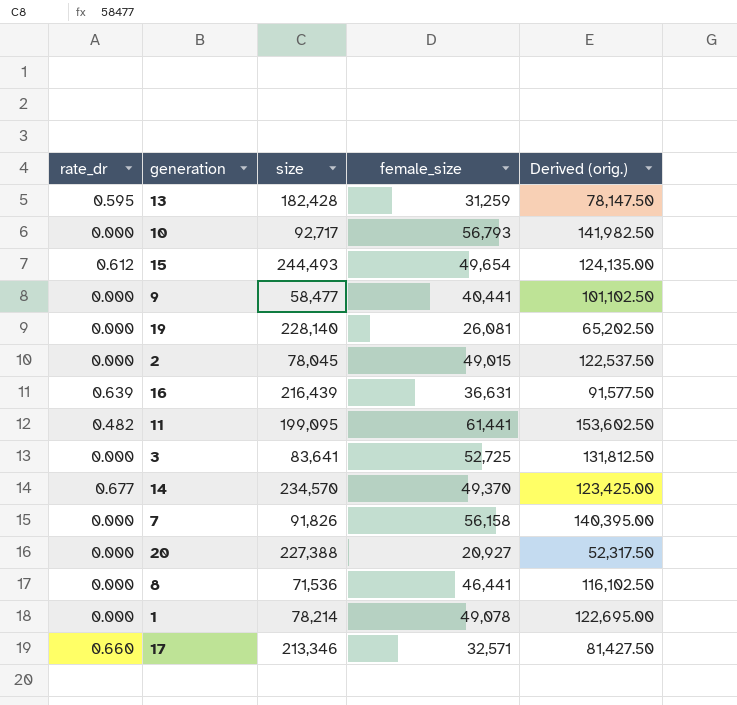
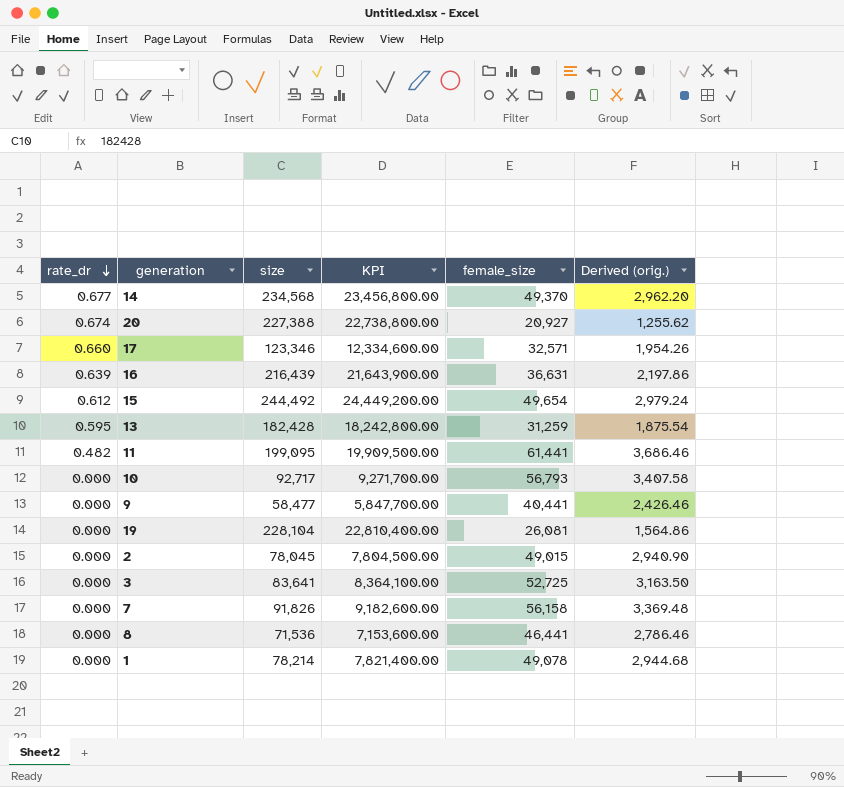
row order: none -> rate_dr descending
column KPI | formula: none -> [size] * 100
column Derived (orig.) | formula: [female_size] * 2.5 -> [female_size] * 0.06
14 | size: 234,570 -> 234,568
20 | rate_dr: 0.000 -> 0.674
17 | size: 213,346 -> 123,346
15 | size: 244,493 -> 244,492
19 | size: 228,140 -> 228,104

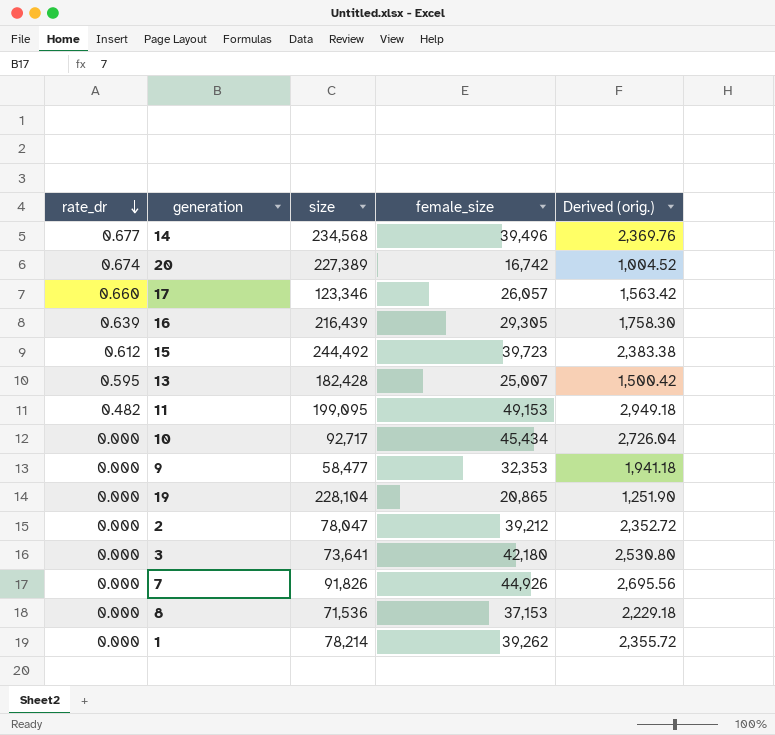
column KPI | formula: [size] * 100 -> none
14 | female_size: 49,370 -> 39,496
14 | Derived (orig.): 2,962.20 -> 2,369.76
20 | size: 227,388 -> 227,389
20 | female_size: 20,927 -> 16,742
20 | Derived (orig.): 1,255.62 -> 1,004.52
17 | female_size: 32,571 -> 26,057
17 | Derived (orig.): 1,954.26 -> 1,563.42
16 | female_size: 36,631 -> 29,305
16 | Derived (orig.): 2,197.86 -> 1,758.30
15 | female_size: 49,654 -> 39,723
15 | Derived (orig.): 2,979.24 -> 2,383.38
13 | female_size: 31,259 -> 25,007
13 | Derived (orig.): 1,875.54 -> 1,500.42
11 | female_size: 61,441 -> 49,153
11 | Derived (orig.): 3,686.46 -> 2,949.18
10 | female_size: 56,793 -> 45,434
10 | Derived (orig.): 3,407.58 -> 2,726.04
9 | female_size: 40,441 -> 32,353
9 | Derived (orig.): 2,426.46 -> 1,941.18
19 | female_size: 26,081 -> 20,865
19 | Derived (orig.): 1,564.86 -> 1,251.90
2 | size: 78,045 -> 78,047
2 | female_size: 49,015 -> 39,212
2 | Derived (orig.): 2,940.90 -> 2,352.72
3 | size: 83,641 -> 73,641
3 | female_size: 52,725 -> 42,180
3 | Derived (orig.): 3,163.50 -> 2,530.80
7 | female_size: 56,158 -> 44,926
7 | Derived (orig.): 3,369.48 -> 2,695.56
8 | female_size: 46,441 -> 37,153
8 | Derived (orig.): 2,786.46 -> 2,229.18
1 | female_size: 49,078 -> 39,262
1 | Derived (orig.): 2,944.68 -> 2,355.72

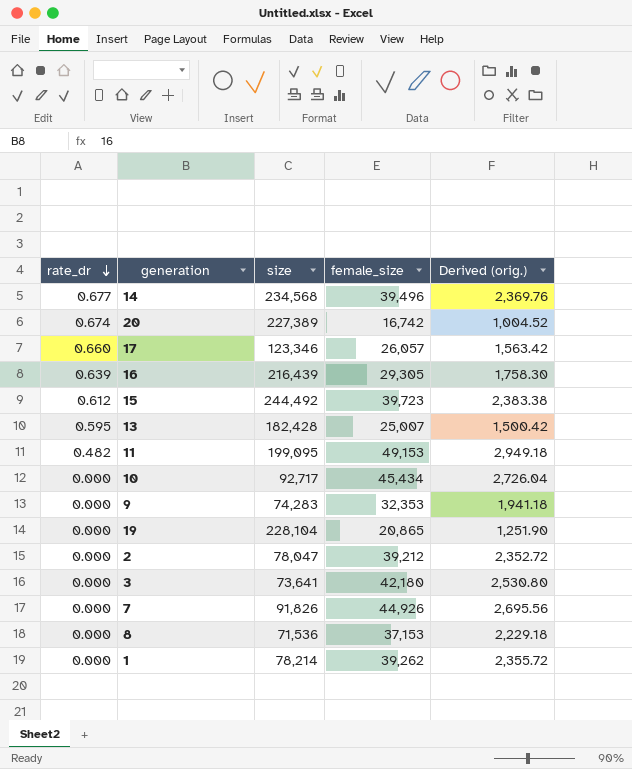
9 | size: 58,477 -> 74,283

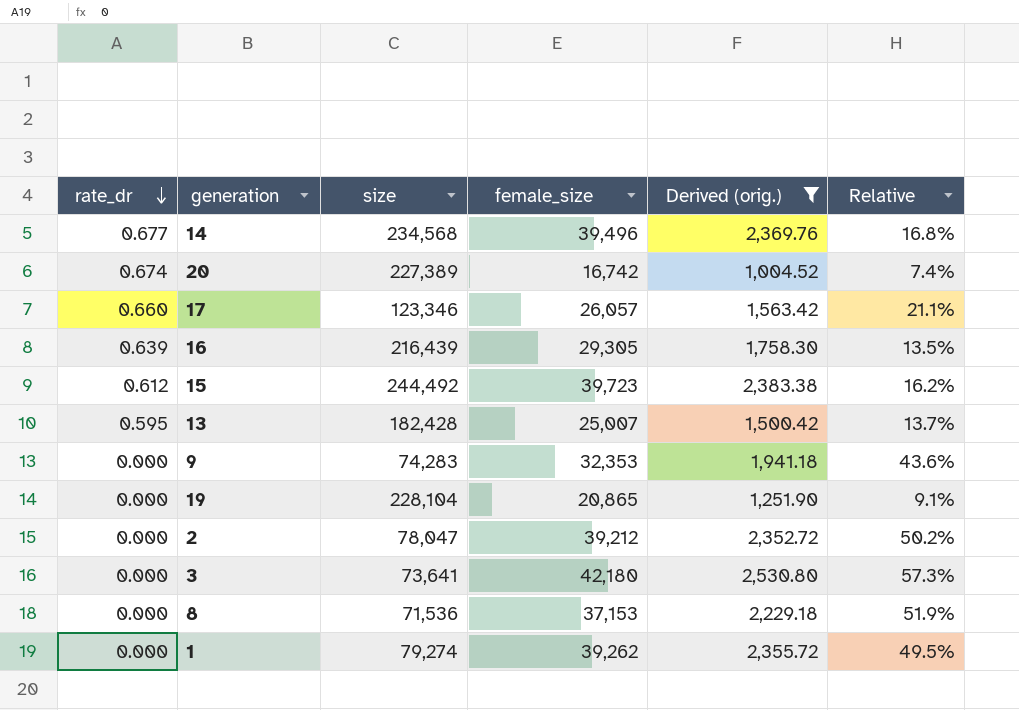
filter: none -> Derived (orig.) <= 2,530.80
column Relative | formula: none -> [female_size] / [size]
1 | size: 78,214 -> 79,274

